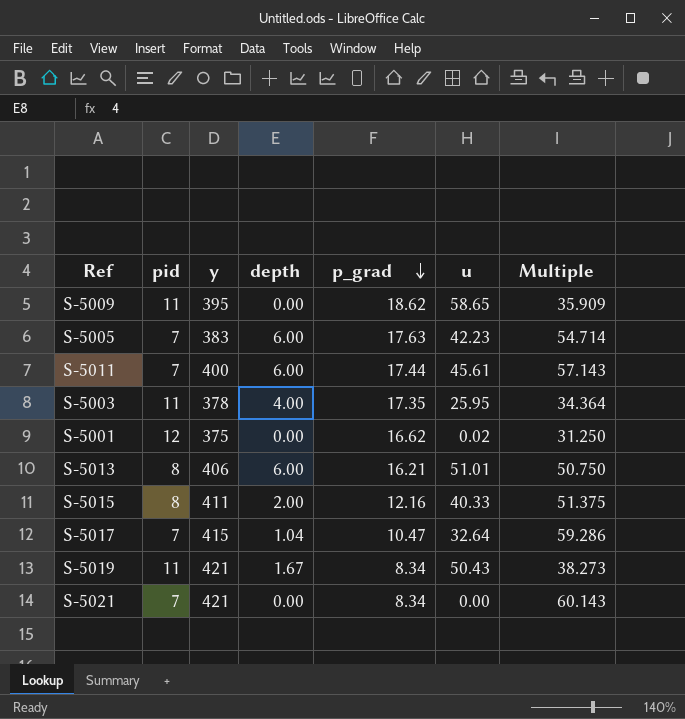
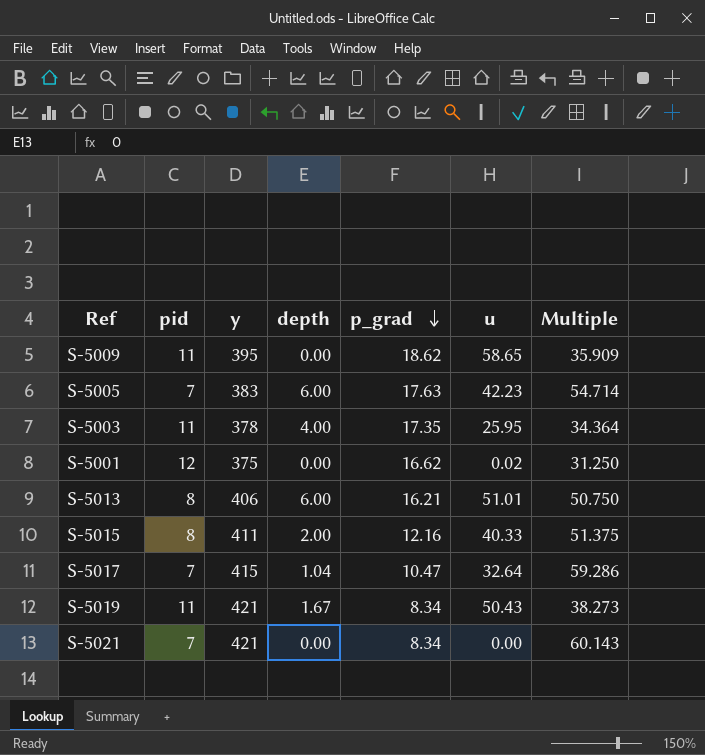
row S-5011: 7 | 400 | 6.00 | 17.44 | 45.61 | 57.143 -> none

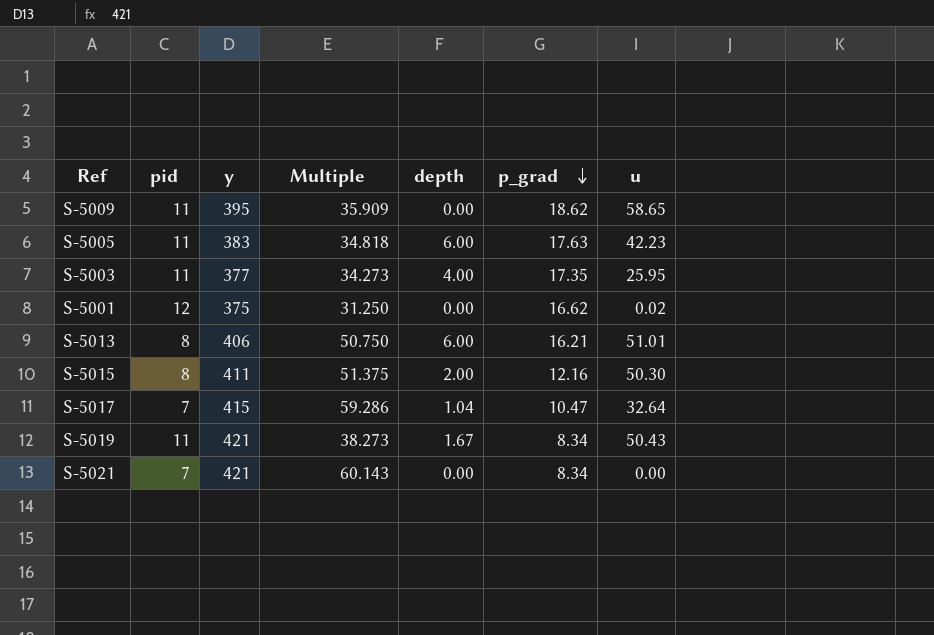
column Multiple | position: 7 -> 4
S-5005 | pid: 7 -> 11
S-5005 | Multiple: 54.714 -> 34.818
S-5003 | y: 378 -> 377
S-5003 | Multiple: 34.364 -> 34.273
S-5015 | u: 40.33 -> 50.30

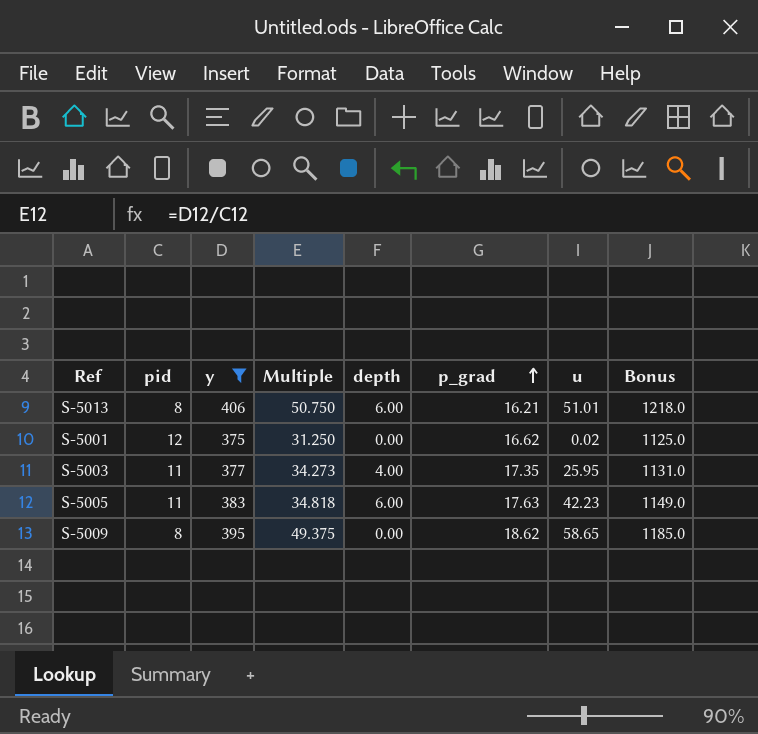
filter: none -> y <= 406
row order: p_grad descending -> p_grad ascending
column Bonus | formula: none -> [y] * 3
S-5009 | pid: 11 -> 8
S-5009 | Multiple: 35.909 -> 49.375

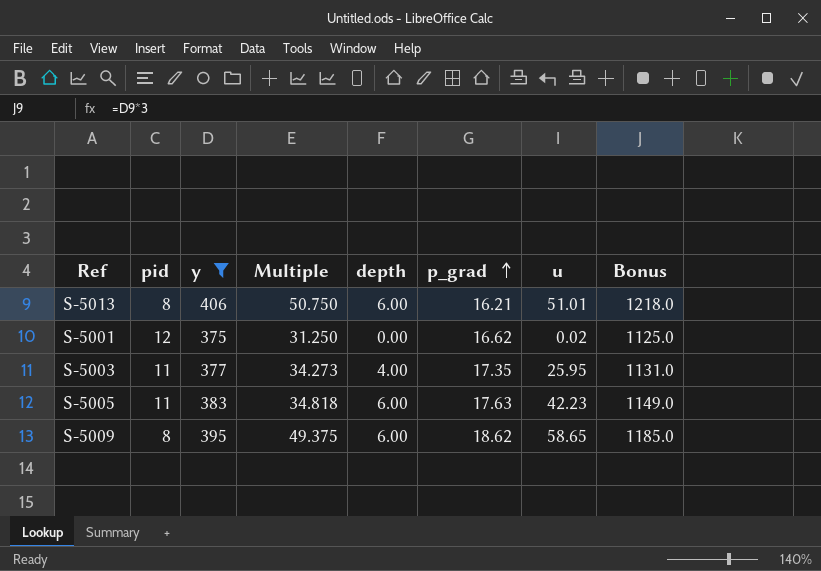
S-5009 | depth: 0.00 -> 6.00

